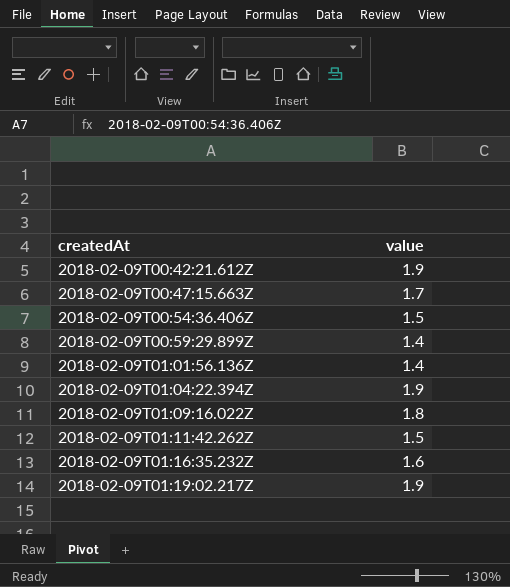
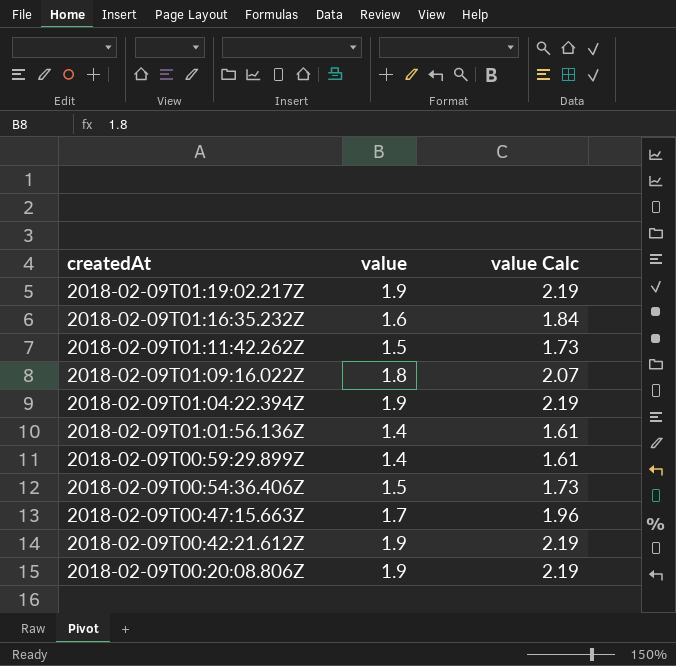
row order: createdAt ascending -> createdAt descending
column value Calc | formula: none -> [value] * 1.15
row 2018-02-09T00:20:08.806Z: none -> 1.9 | 2.19

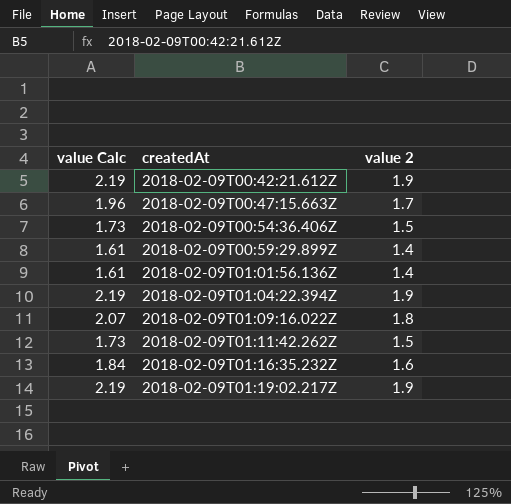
row order: createdAt descending -> createdAt ascending
column value Calc | position: 3 -> 1
column name: value -> value 2
row 2018-02-09T00:20:08.806Z: 1.9 | 2.19 -> none

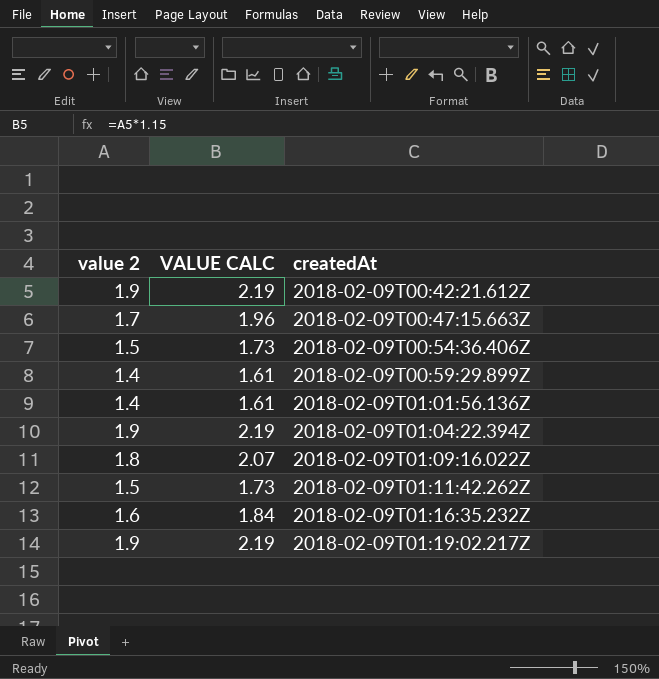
column value 2 | position: 3 -> 1
column name: value Calc -> VALUE CALC

